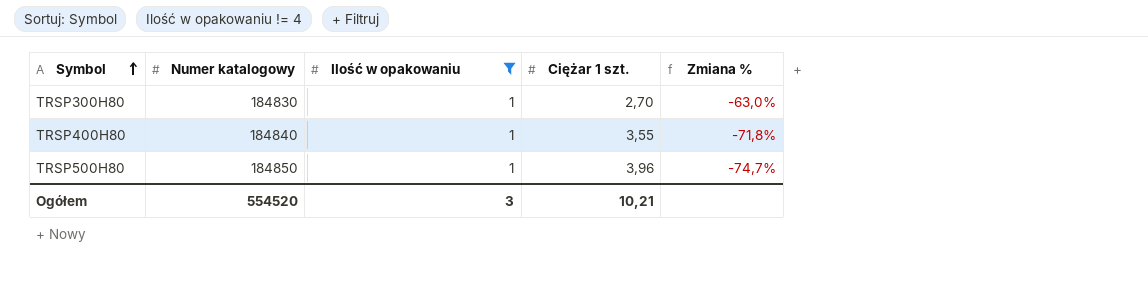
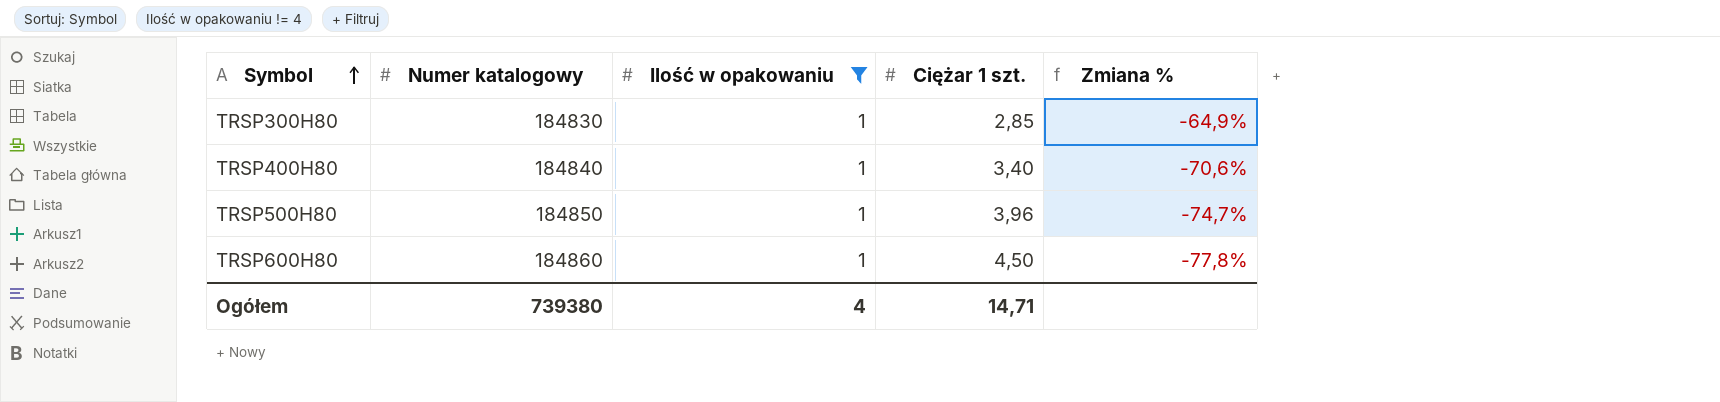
TRSP300H80 | Ciężar 1 szt.: 2,70 -> 2,85
TRSP300H80 | Zmiana %: -63,0% -> -64,9%
TRSP400H80 | Ciężar 1 szt.: 3,55 -> 3,40
TRSP400H80 | Zmiana %: -71,8% -> -70,6%
row TRSP600H80: none -> 184860 | 1 | 4,50 | -77,8%
Ogółem | Numer katalogowy: 554520 -> 739380
Ogółem | Ilość w opakowaniu: 3 -> 4
Ogółem | Ciężar 1 szt.: 10,21 -> 14,71

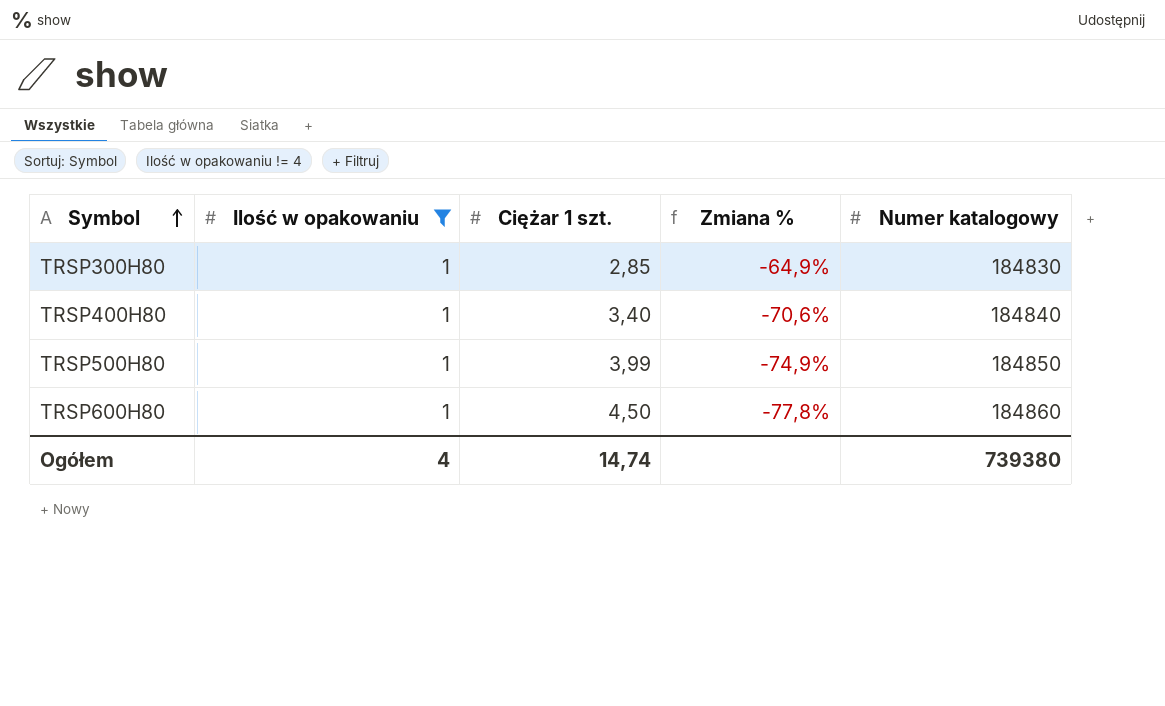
column Numer katalogowy | position: 2 -> 5
TRSP500H80 | Ciężar 1 szt.: 3,96 -> 3,99
TRSP500H80 | Zmiana %: -74,7% -> -74,9%
Ogółem | Ciężar 1 szt.: 14,71 -> 14,74

